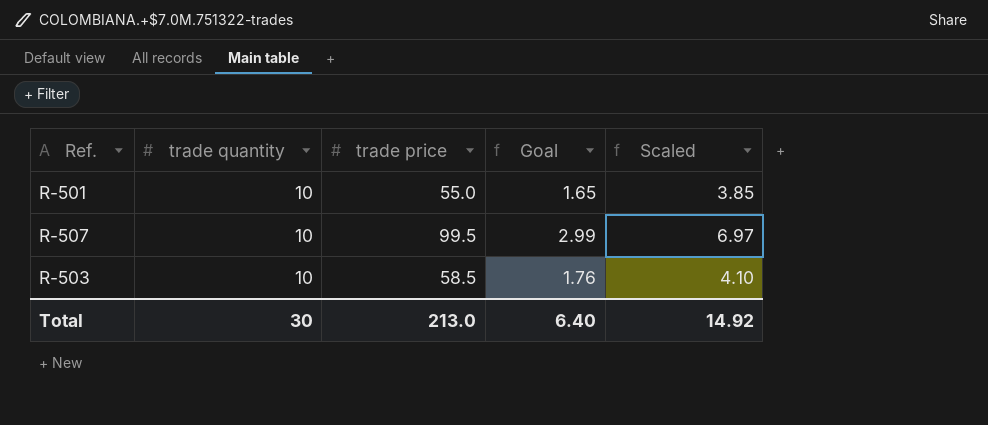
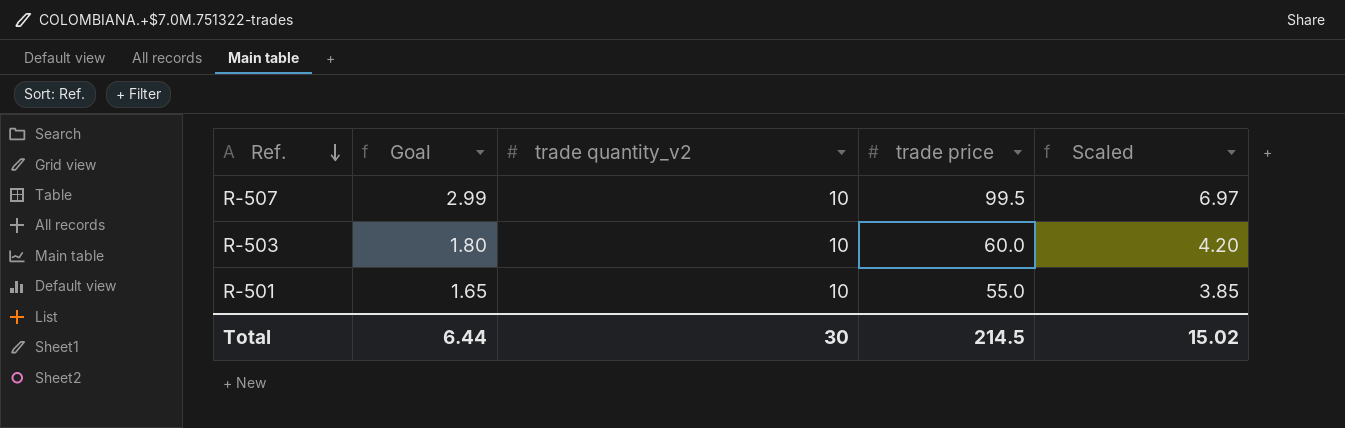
row order: none -> Ref. descending
column Goal | position: 4 -> 2
column name: trade quantity -> trade quantity_v2
R-503 | Goal: 1.76 -> 1.80
R-503 | trade price: 58.5 -> 60.0
R-503 | Scaled: 4.10 -> 4.20
Total | Goal: 6.40 -> 6.44
Total | trade price: 213.0 -> 214.5
Total | Scaled: 14.92 -> 15.02

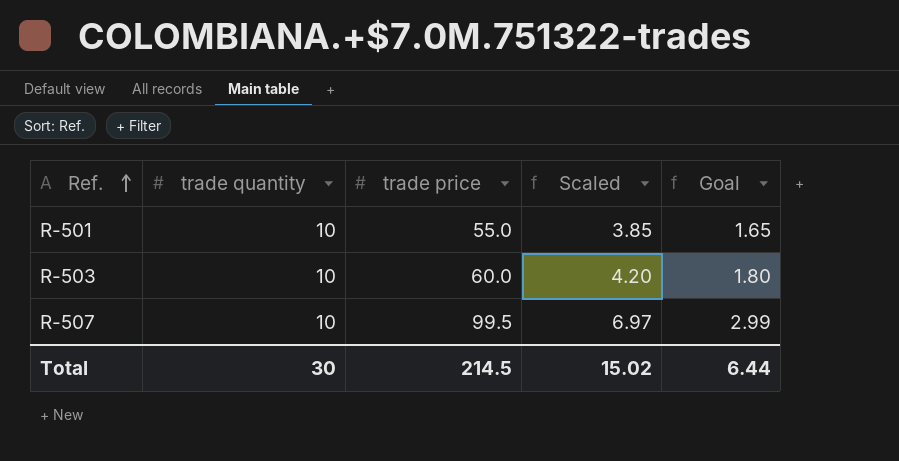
row order: Ref. descending -> Ref. ascending
column name: trade quantity_v2 -> trade quantity
column Goal | position: 2 -> 5

